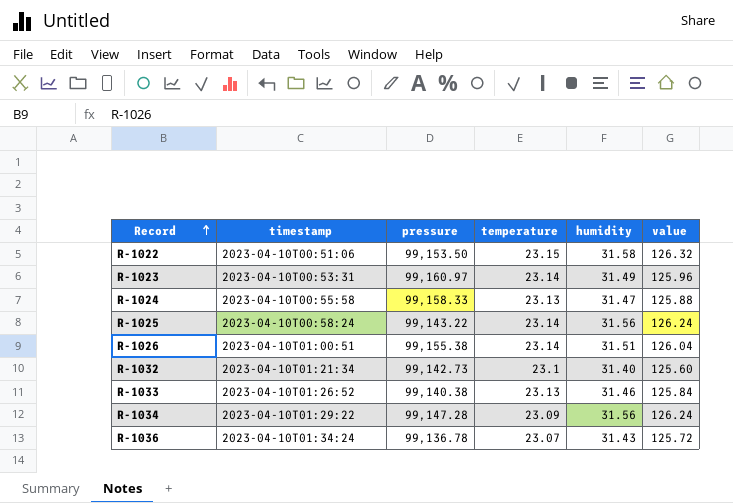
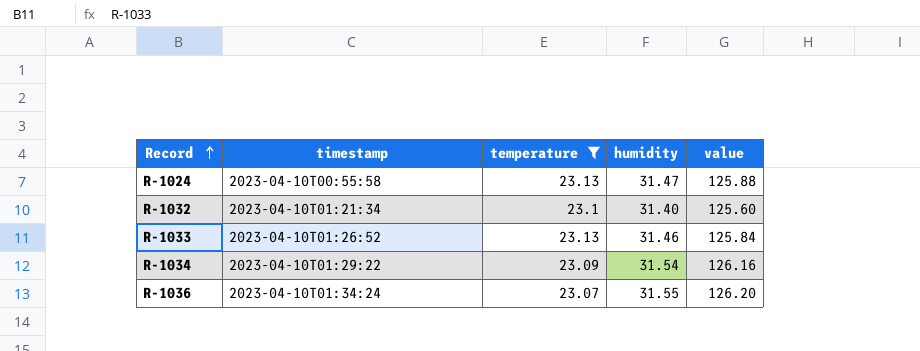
filter: none -> temperature <= 23.13
column pressure | position: 3 -> none
R-1034 | humidity: 31.56 -> 31.54
R-1034 | value: 126.24 -> 126.16
R-1036 | humidity: 31.43 -> 31.55
R-1036 | value: 125.72 -> 126.20

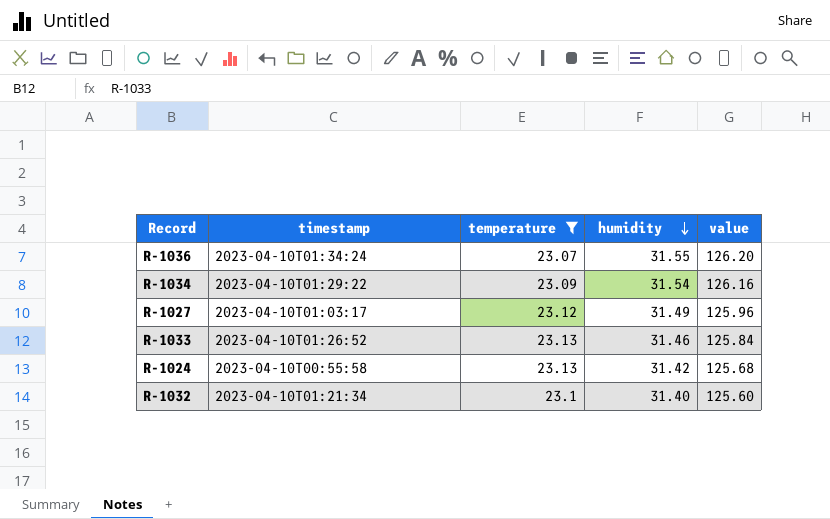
row order: Record ascending -> humidity descending
row R-1027: none -> 2023-04-10T01:03:17 | 23.12 | 31.49 | 125.96
R-1024 | humidity: 31.47 -> 31.42
R-1024 | value: 125.88 -> 125.68

